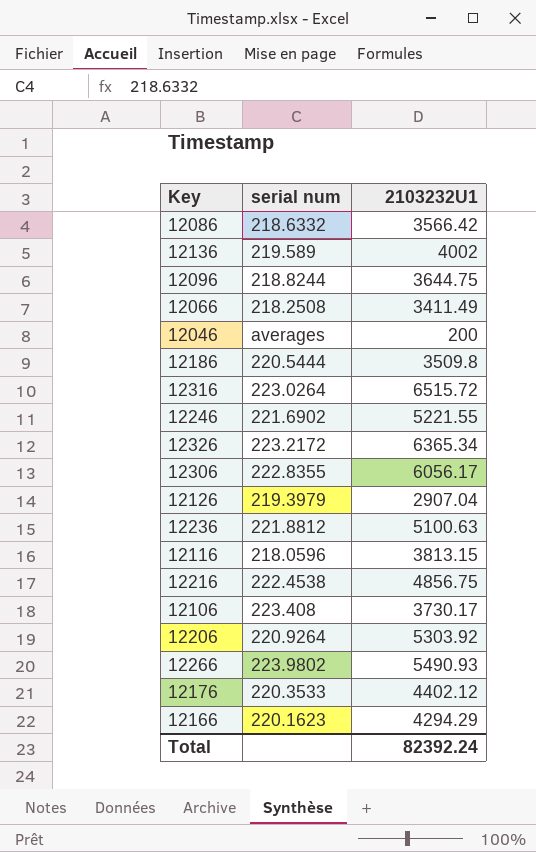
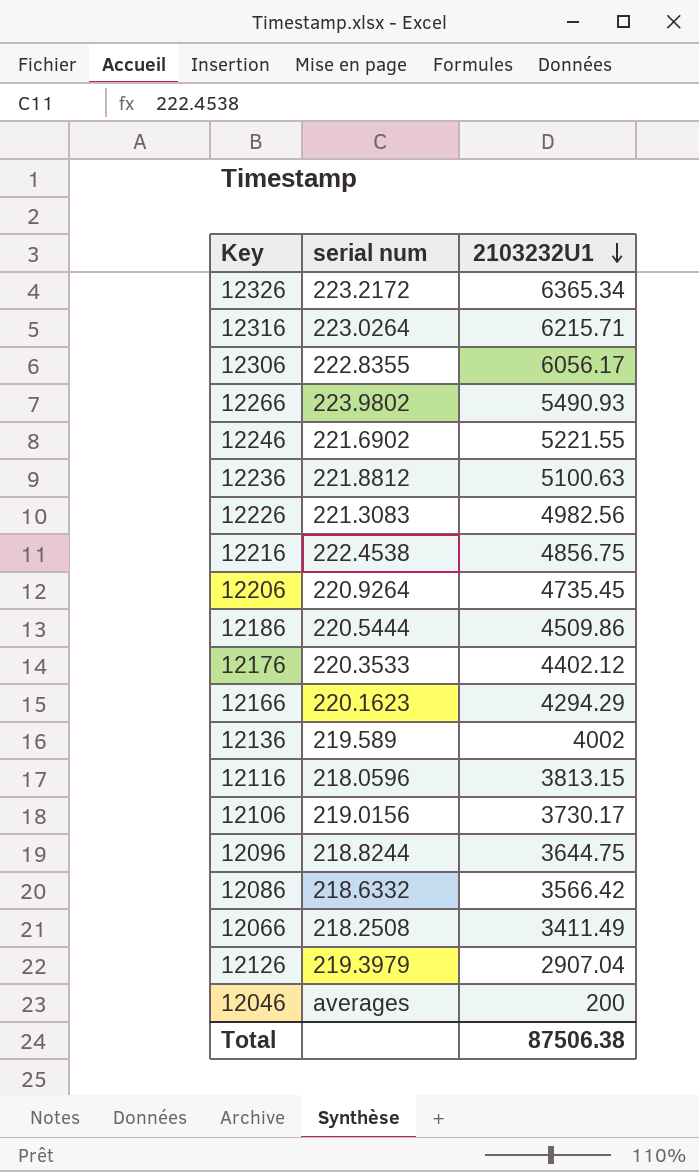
row order: none -> 2103232U1 descending
12316 | 2103232U1: 6515.72 -> 6215.71
row 12226: none -> 221.3083 | 4982.56
12206 | 2103232U1: 5303.92 -> 4735.45
12186 | 2103232U1: 3509.8 -> 4509.86
12106 | serial num: 223.408 -> 219.0156
Total | 2103232U1: 82392.24 -> 87506.38

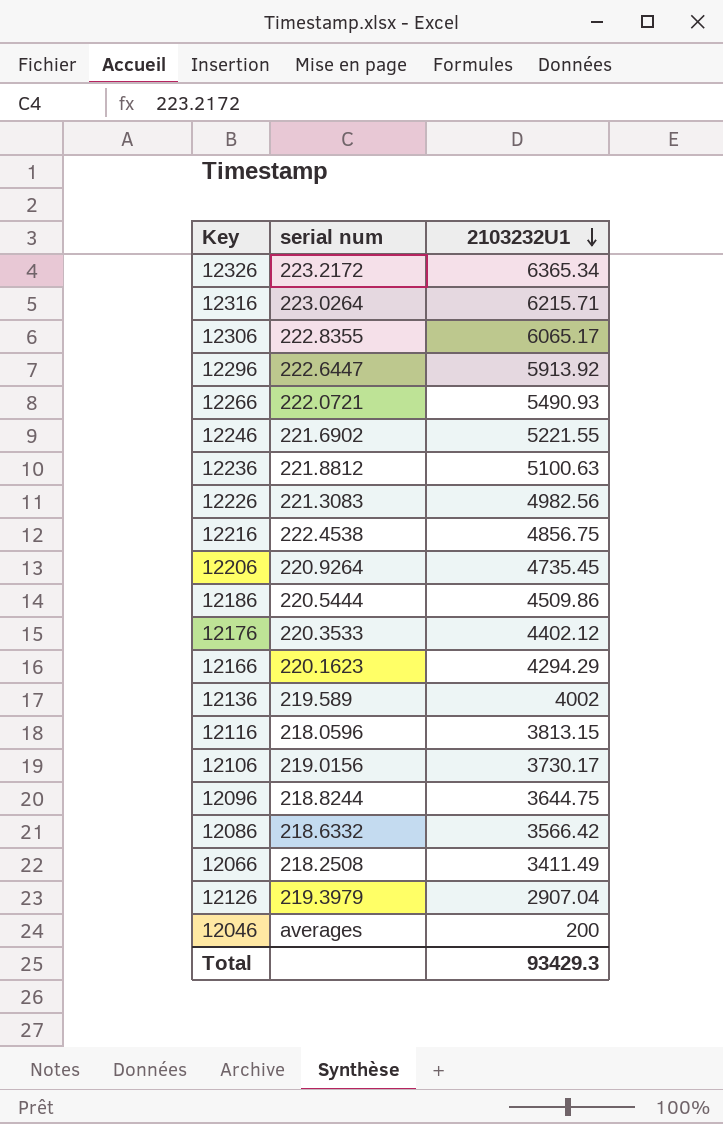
12306 | 2103232U1: 6056.17 -> 6065.17
row 12296: none -> 222.6447 | 5913.92
12266 | serial num: 223.9802 -> 222.0721
Total | 2103232U1: 87506.38 -> 93429.3

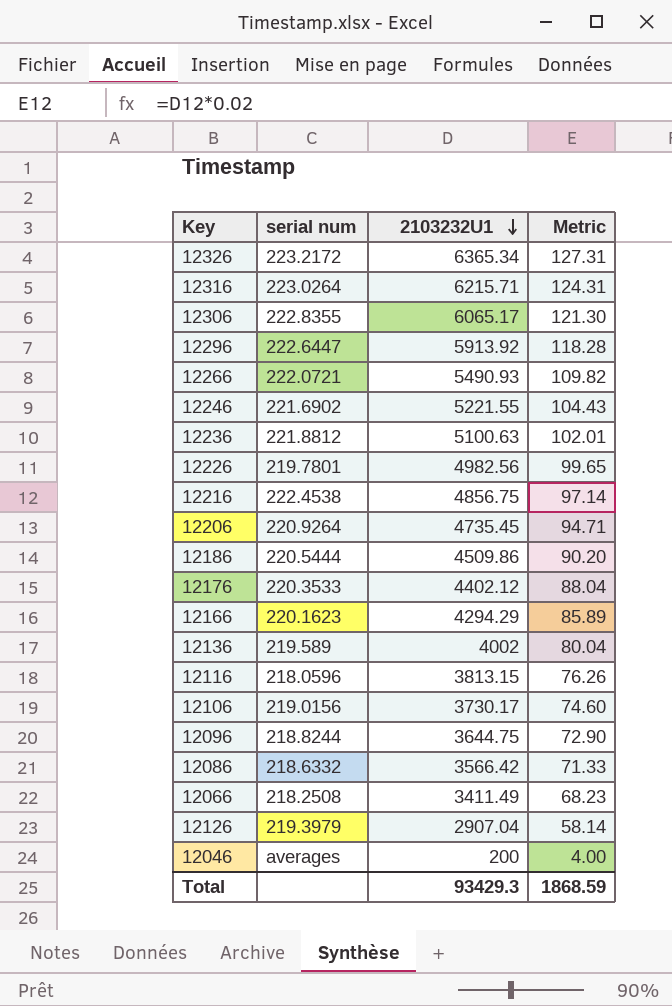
column Metric | formula: none -> [2103232U1] * 0.02
12226 | serial num: 221.3083 -> 219.7801

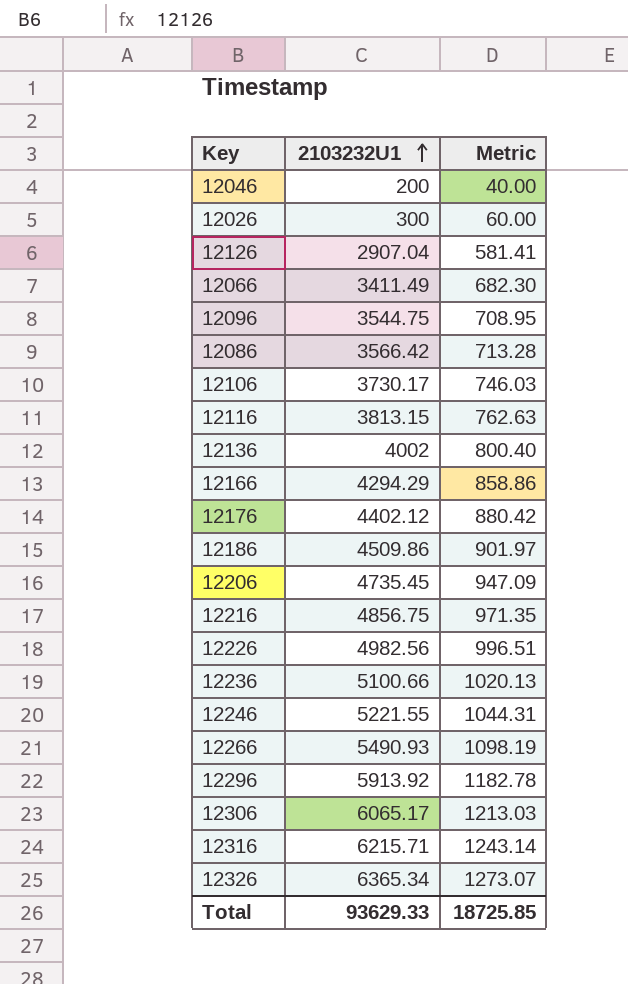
row order: 2103232U1 descending -> 2103232U1 ascending
column serial num | position: 2 -> none
column Metric | formula: [2103232U1] * 0.02 -> [2103232U1] * 0.2
row 12026: none -> 300 | 60.00
12096 | 2103232U1: 3644.75 -> 3544.75
12236 | 2103232U1: 5100.63 -> 5100.66
Total | 2103232U1: 93429.3 -> 93629.33
Total | Metric: 1868.59 -> 18725.85

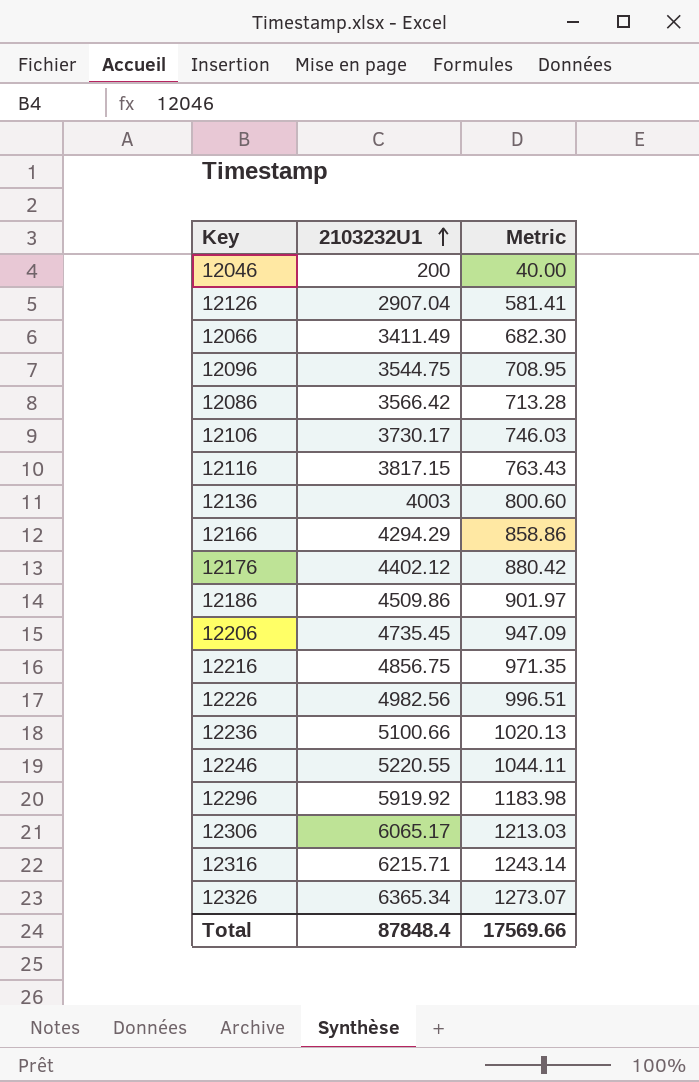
row 12026: 300 | 60.00 -> none
row 12266: 5490.93 | 1098.19 -> none
12116 | 2103232U1: 3813.15 -> 3817.15
12116 | Metric: 762.63 -> 763.43
12136 | 2103232U1: 4002 -> 4003
12136 | Metric: 800.40 -> 800.60
12246 | 2103232U1: 5221.55 -> 5220.55
12246 | Metric: 1044.31 -> 1044.11
12296 | 2103232U1: 5913.92 -> 5919.92
12296 | Metric: 1182.78 -> 1183.98
Total | 2103232U1: 93629.33 -> 87848.4
Total | Metric: 18725.85 -> 17569.66

